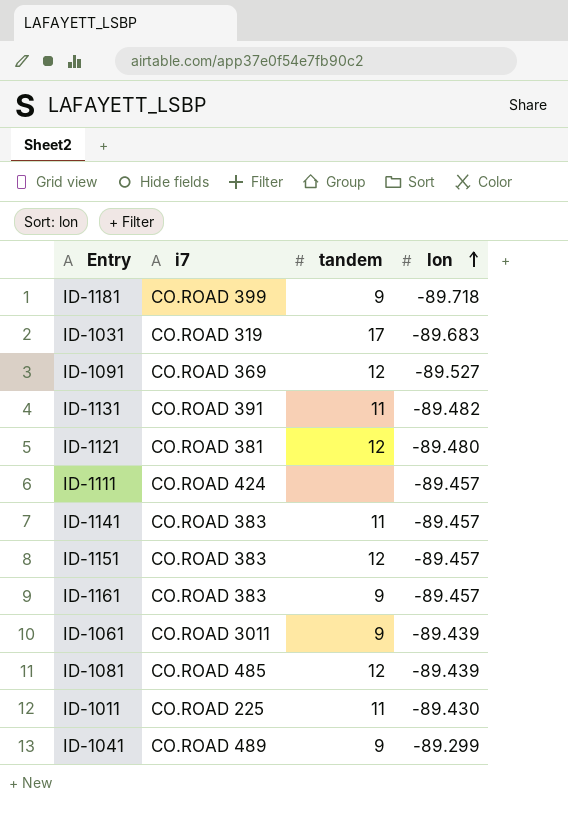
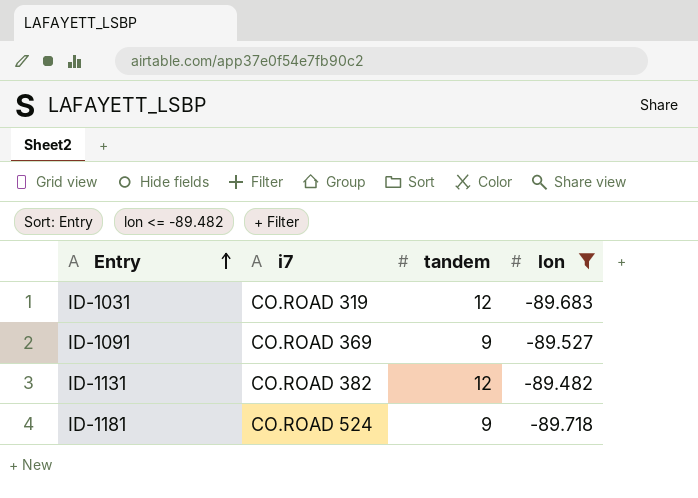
filter: none -> lon <= -89.482
row order: lon ascending -> Entry ascending
ID-1031 | tandem: 17 -> 12
ID-1091 | tandem: 12 -> 9
ID-1131 | i7: CO.ROAD 391 -> CO.ROAD 382
ID-1131 | tandem: 11 -> 12
ID-1181 | i7: CO.ROAD 399 -> CO.ROAD 524

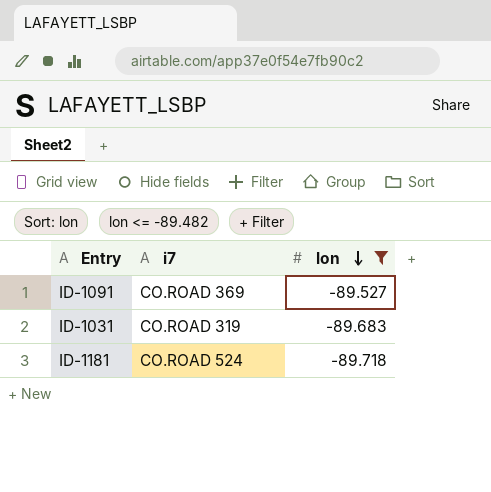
row order: Entry ascending -> lon descending
column tandem | position: 3 -> none
row ID-1131: CO.ROAD 382 | 12 | -89.482 -> none

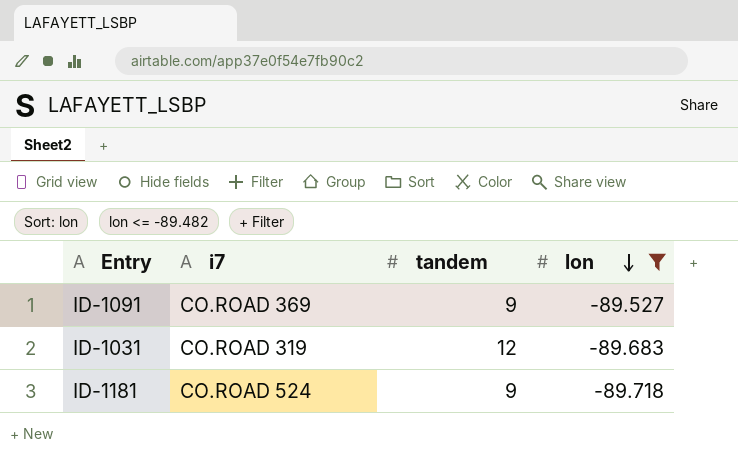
column tandem | position: none -> 3

